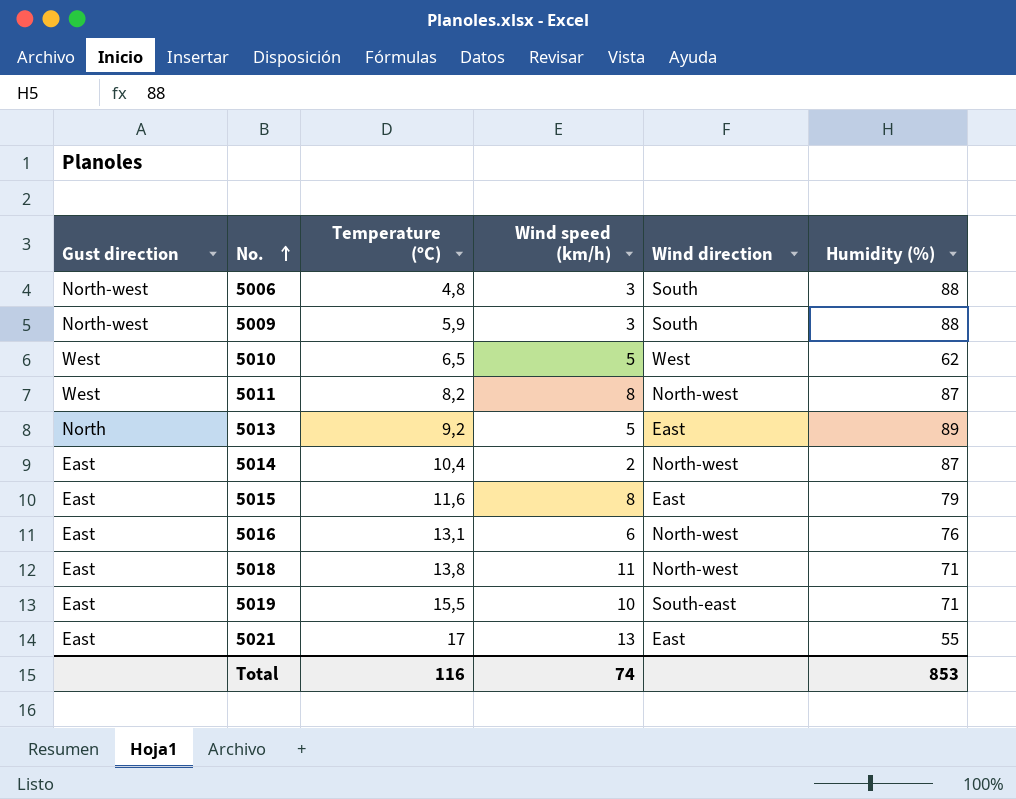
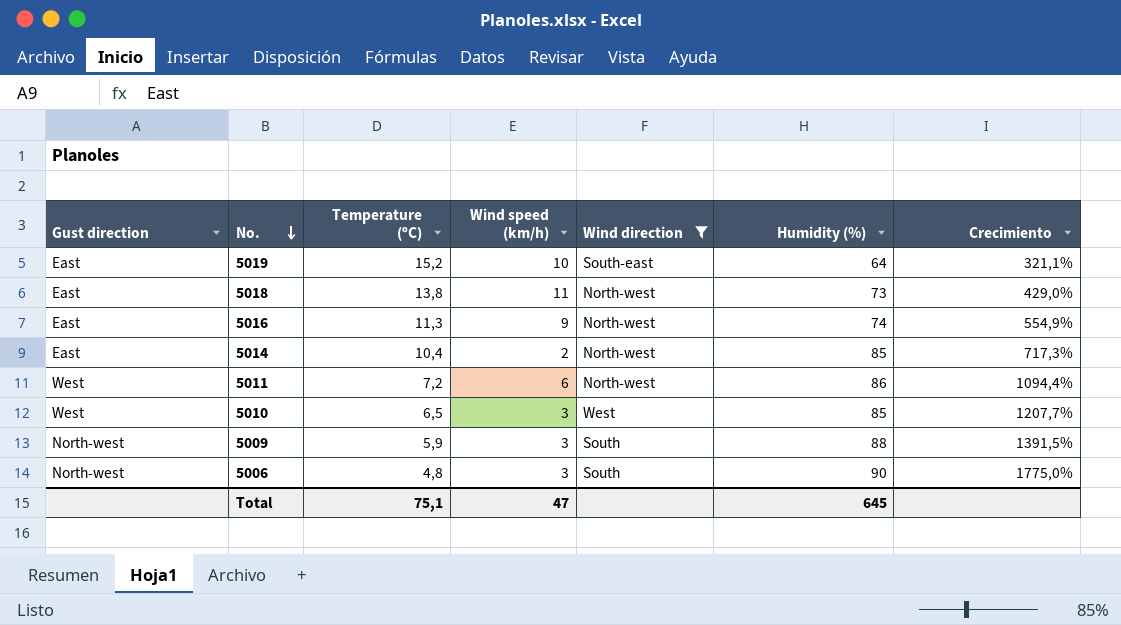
filter: none -> Wind direction != East
row order: No. ascending -> No. descending
column Crecimiento | formula: none -> ([Humidity (%)] - [Temperature (ºC)]) / [Temperature (ºC)]
5019 | Temperature (ºC): 15,5 -> 15,2
5019 | Humidity (%): 71 -> 64
5018 | Humidity (%): 71 -> 73
5016 | Temperature (ºC): 13,1 -> 11,3
5016 | Wind speed (km/h): 6 -> 9
5016 | Humidity (%): 76 -> 74
5014 | Humidity (%): 87 -> 85
5011 | Temperature (ºC): 8,2 -> 7,2
5011 | Wind speed (km/h): 8 -> 6
5011 | Humidity (%): 87 -> 86
5010 | Wind speed (km/h): 5 -> 3
5010 | Humidity (%): 62 -> 85
5006 | Humidity (%): 88 -> 90
Total | Temperature (ºC): 116 -> 75,1
Total | Wind speed (km/h): 74 -> 47
Total | Humidity (%): 853 -> 645

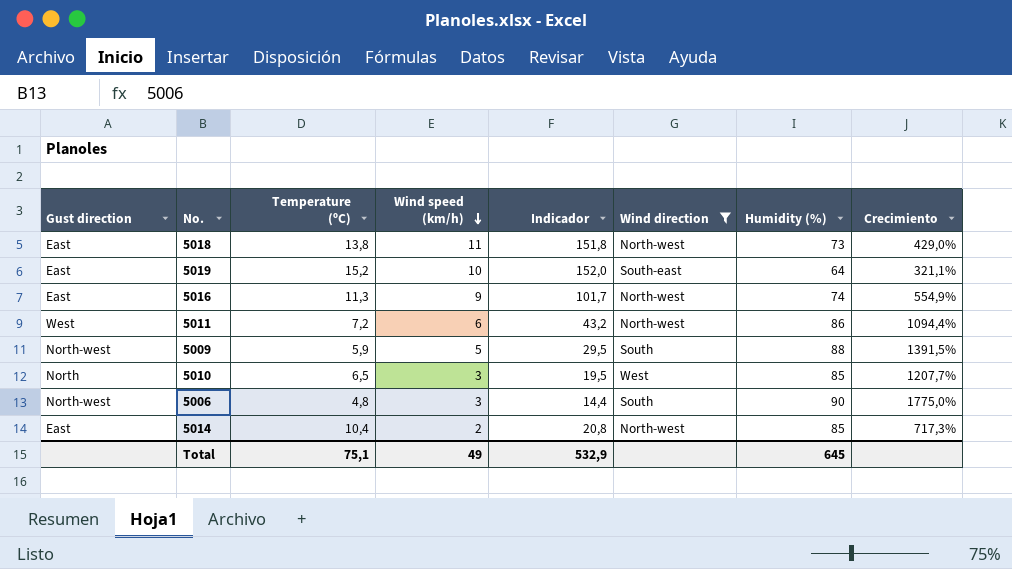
row order: No. descending -> Wind speed (km/h) descending
column Indicador | formula: none -> [Temperature (ºC)] * [Wind speed (km/h)]
5009 | Wind speed (km/h): 3 -> 5
5010 | Gust direction: West -> North
Total | Wind speed (km/h): 47 -> 49

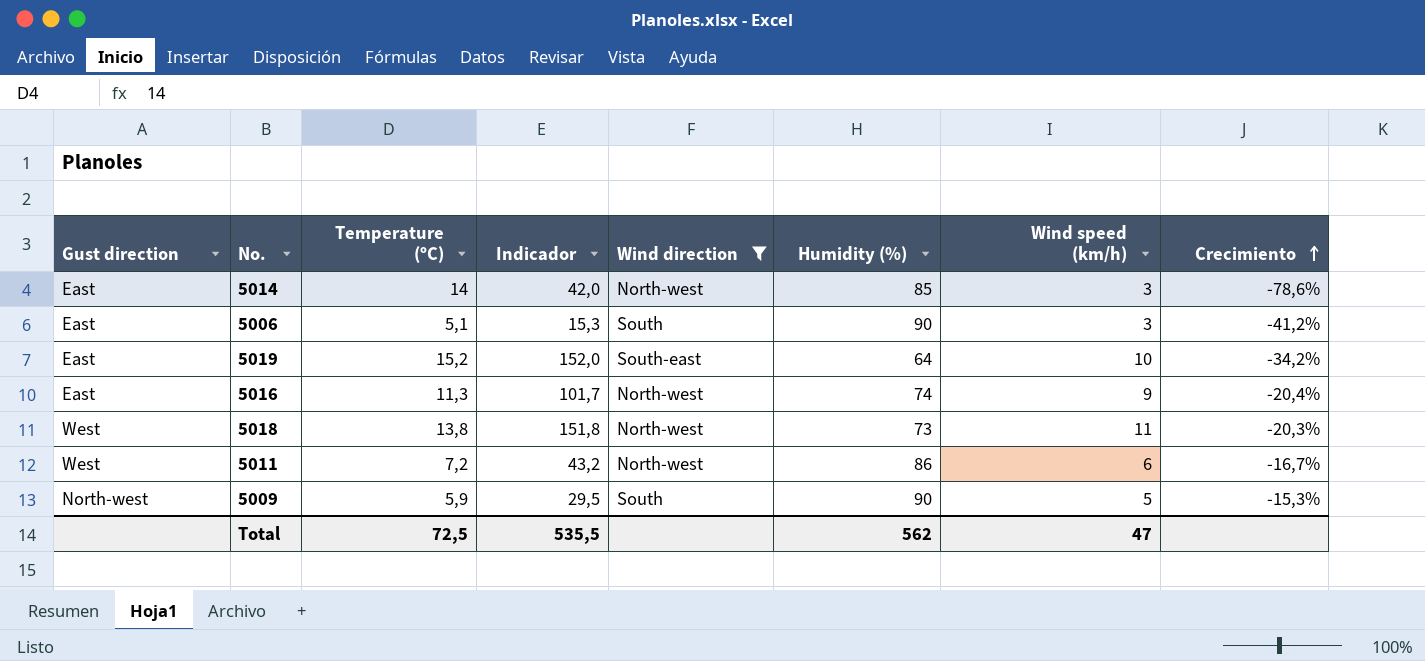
row order: Wind speed (km/h) descending -> Crecimiento ascending
column Wind speed (km/h) | position: 4 -> 7
column Crecimiento | formula: ([Humidity (%)] - [Temperature (ºC)]) / [Temperature (ºC)] -> ([Wind speed (km/h)] - [Temperature (ºC)]) / [Temperature (ºC)]
row 5010: North | 6,5 | 3 | 19,5 | West | 85 | 1207,7% -> none
5014 | Temperature (ºC): 10,4 -> 14
5014 | Indicador: 20,8 -> 42,0
5014 | Wind speed (km/h): 2 -> 3
5006 | Gust direction: North-west -> East
5006 | Temperature (ºC): 4,8 -> 5,1
5006 | Indicador: 14,4 -> 15,3
5018 | Gust direction: East -> West
5009 | Humidity (%): 88 -> 90
Total | Temperature (ºC): 75,1 -> 72,5
Total | Indicador: 532,9 -> 535,5
Total | Humidity (%): 645 -> 562
Total | Wind speed (km/h): 49 -> 47

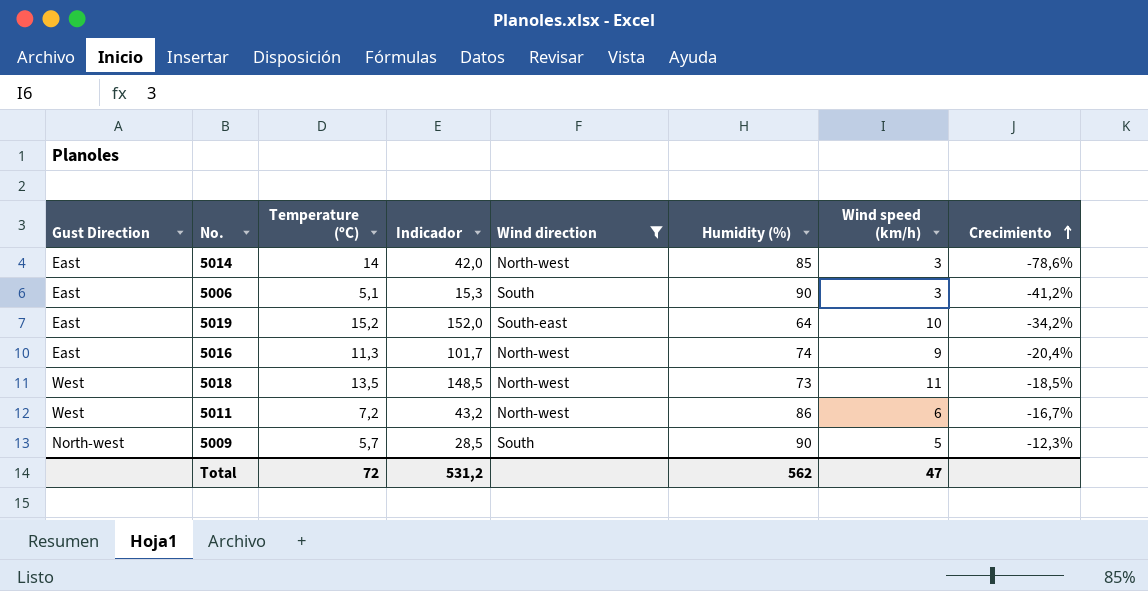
column name: Gust direction -> Gust Direction
5018 | Temperature (ºC): 13,8 -> 13,5
5018 | Indicador: 151,8 -> 148,5
5018 | Crecimiento: -20,3% -> -18,5%
5009 | Temperature (ºC): 5,9 -> 5,7
5009 | Indicador: 29,5 -> 28,5
5009 | Crecimiento: -15,3% -> -12,3%
Total | Temperature (ºC): 72,5 -> 72
Total | Indicador: 535,5 -> 531,2

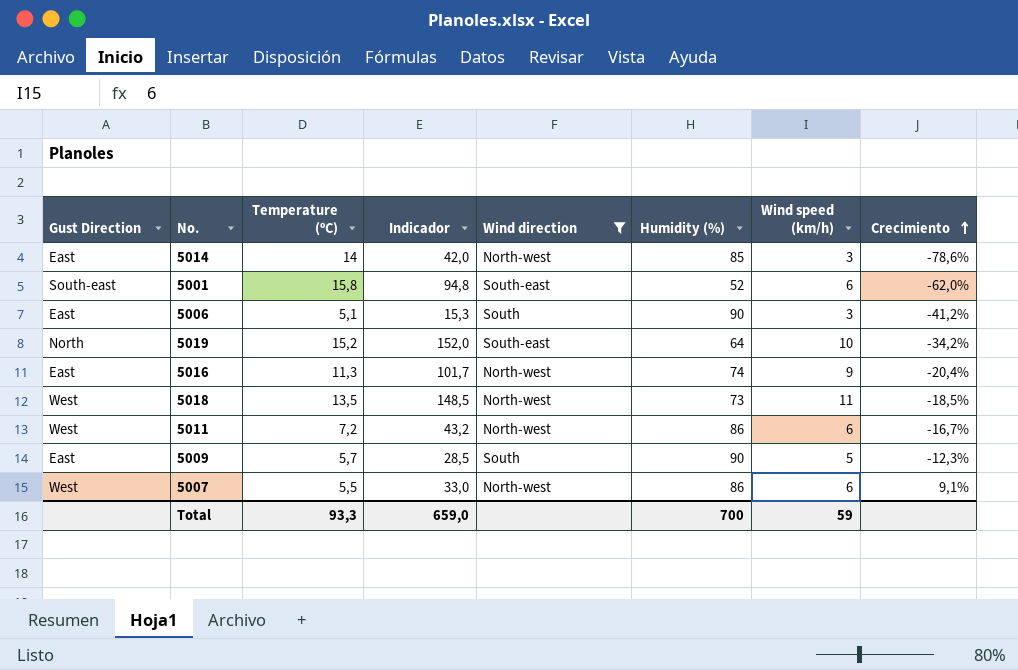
row 5001: none -> South-east | 15,8 | 94,8 | South-east | 52 | 6 | -62,0%
5019 | Gust Direction: East -> North
5009 | Gust Direction: North-west -> East
row 5007: none -> West | 5,5 | 33,0 | North-west | 86 | 6 | 9,1%
Total | Temperature (ºC): 72 -> 93,3
Total | Indicador: 531,2 -> 659,0
Total | Humidity (%): 562 -> 700
Total | Wind speed (km/h): 47 -> 59

